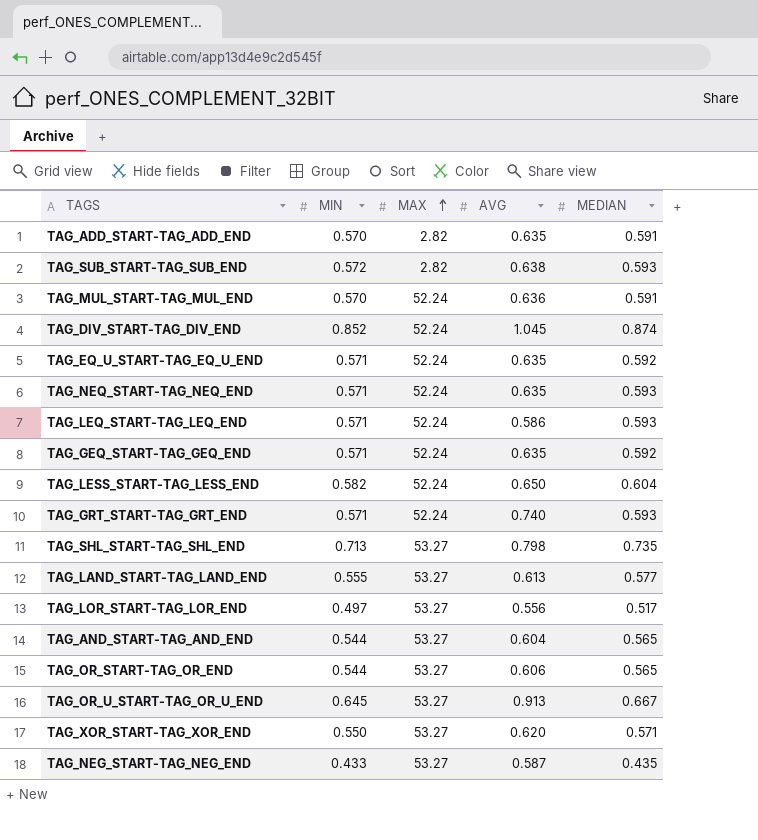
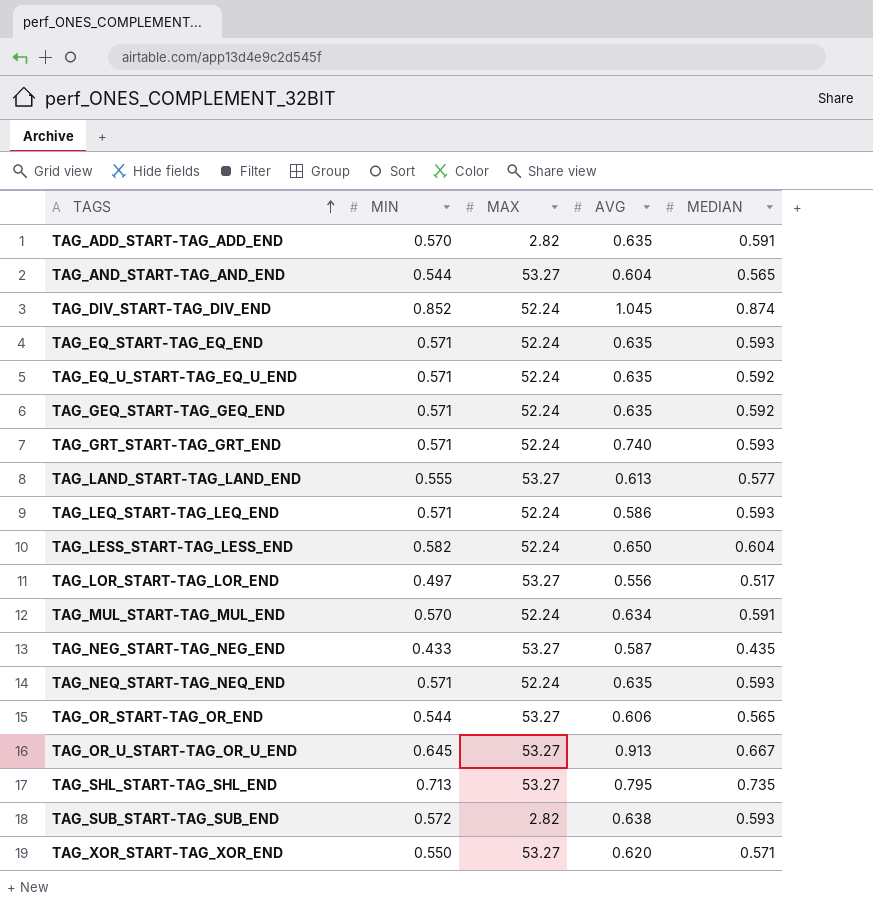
row order: MAX ascending -> TAGS ascending
row TAG_EQ_START-TAG_EQ_END: none -> 0.571 | 52.24 | 0.635 | 0.593
TAG_MUL_START-TAG_MUL_END | AVG: 0.636 -> 0.634
TAG_SHL_START-TAG_SHL_END | AVG: 0.798 -> 0.795

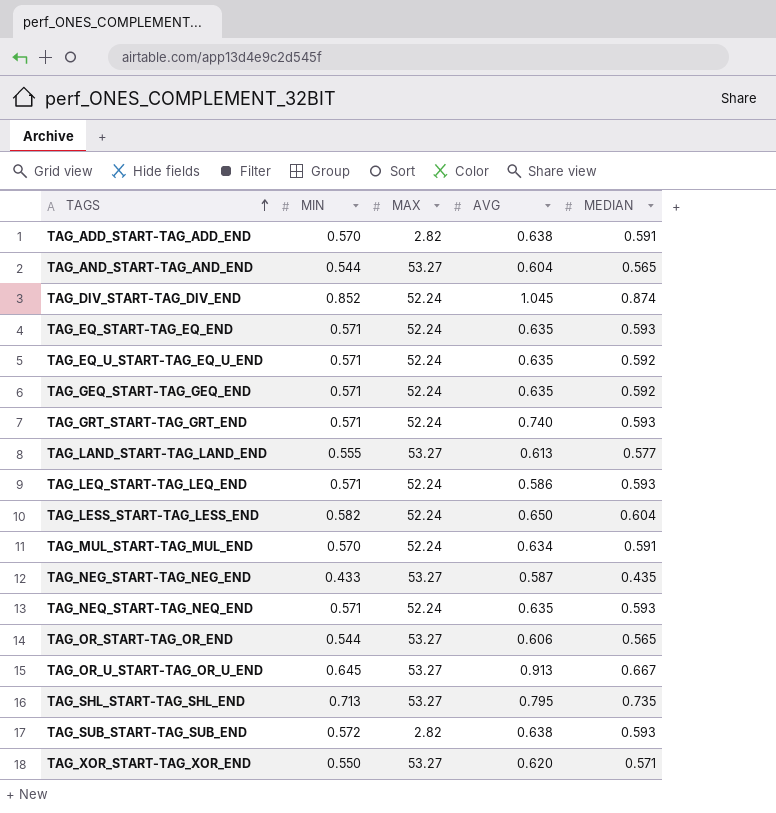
row TAG_LOR_START-TAG_LOR_END: 0.497 | 53.27 | 0.556 | 0.517 -> none
TAG_ADD_START-TAG_ADD_END | AVG: 0.635 -> 0.638

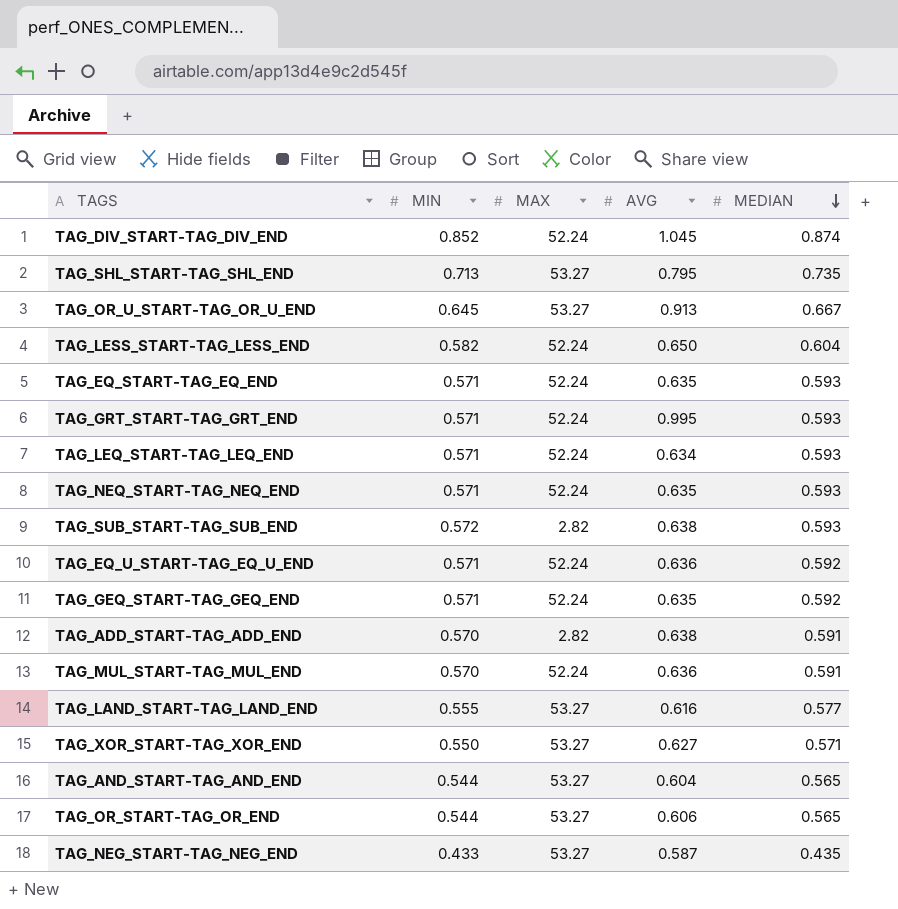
row order: TAGS ascending -> MEDIAN descending
TAG_GRT_START-TAG_GRT_END | AVG: 0.740 -> 0.995
TAG_LEQ_START-TAG_LEQ_END | AVG: 0.586 -> 0.634
TAG_EQ_U_START-TAG_EQ_U_END | AVG: 0.635 -> 0.636
TAG_MUL_START-TAG_MUL_END | AVG: 0.634 -> 0.636
TAG_LAND_START-TAG_LAND_END | AVG: 0.613 -> 0.616
TAG_XOR_START-TAG_XOR_END | AVG: 0.620 -> 0.627

